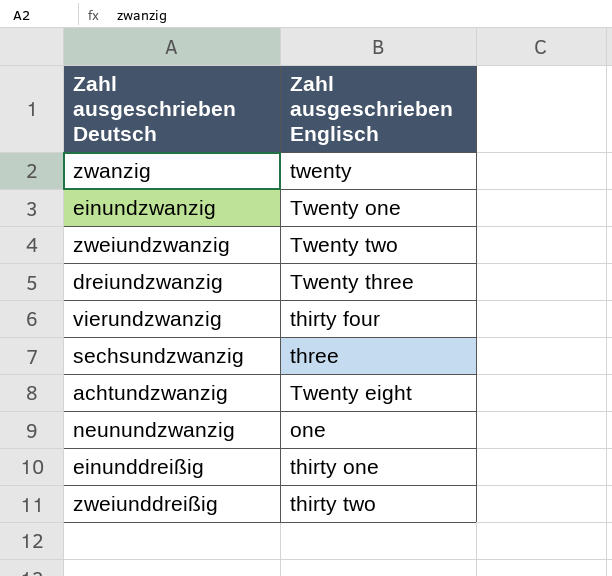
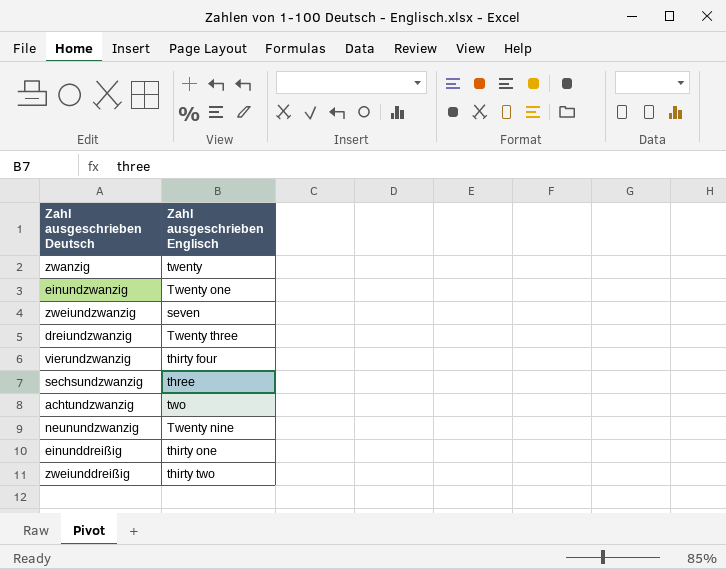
zweiundzwanzig | Zahl ausgeschrieben Englisch: Twenty two -> seven
achtundzwanzig | Zahl ausgeschrieben Englisch: Twenty eight -> two
neunundzwanzig | Zahl ausgeschrieben Englisch: one -> Twenty nine

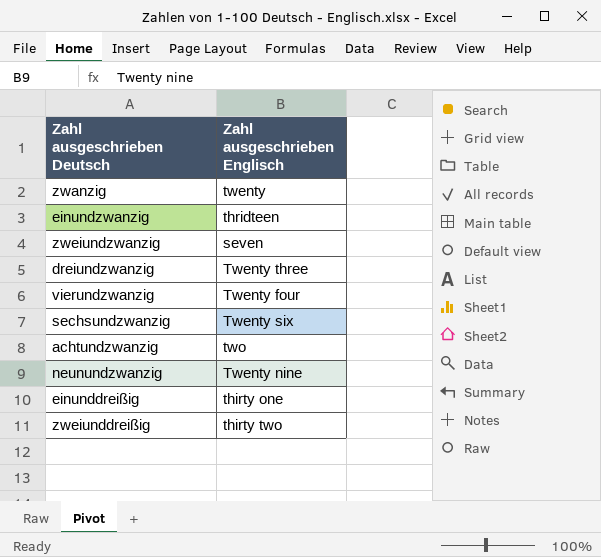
einundzwanzig | Zahl ausgeschrieben Englisch: Twenty one -> thridteen
vierundzwanzig | Zahl ausgeschrieben Englisch: thirty four -> Twenty four
sechsundzwanzig | Zahl ausgeschrieben Englisch: three -> Twenty six

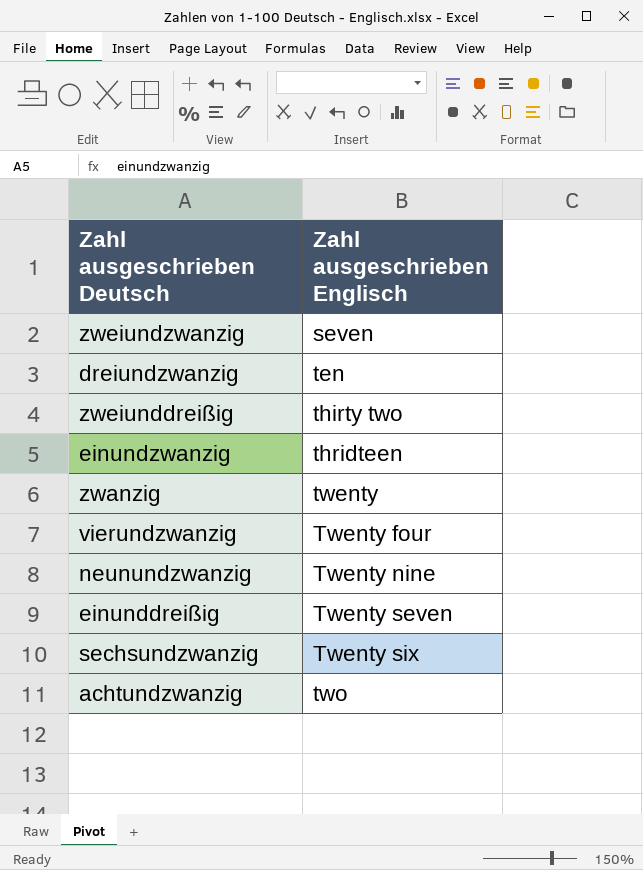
row order: none -> Zahl ausgeschrieben Englisch ascending
dreiundzwanzig | Zahl ausgeschrieben Englisch: Twenty three -> ten
einunddreißig | Zahl ausgeschrieben Englisch: thirty one -> Twenty seven

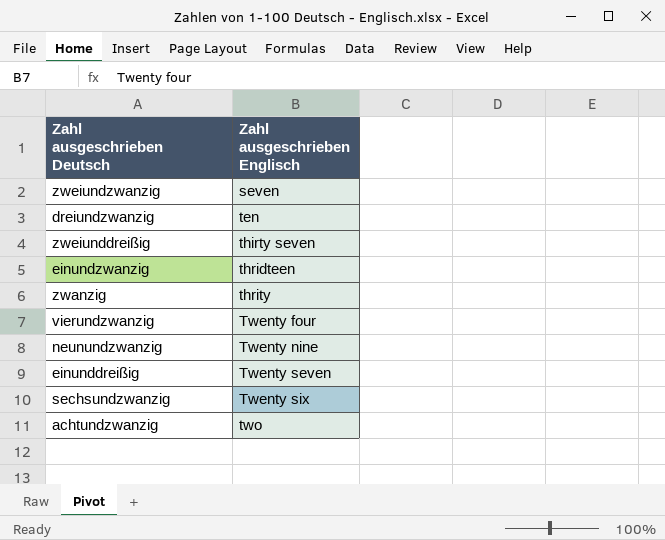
zweiunddreißig | Zahl ausgeschrieben Englisch: thirty two -> thirty seven
zwanzig | Zahl ausgeschrieben Englisch: twenty -> thrity

